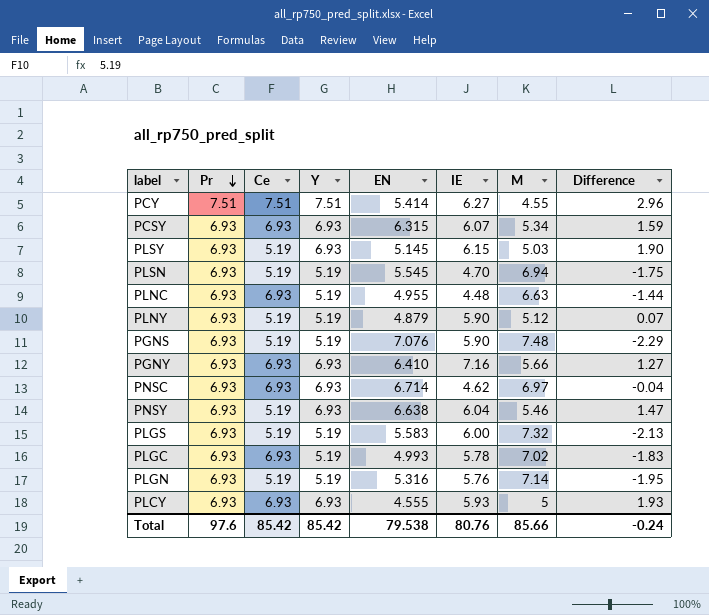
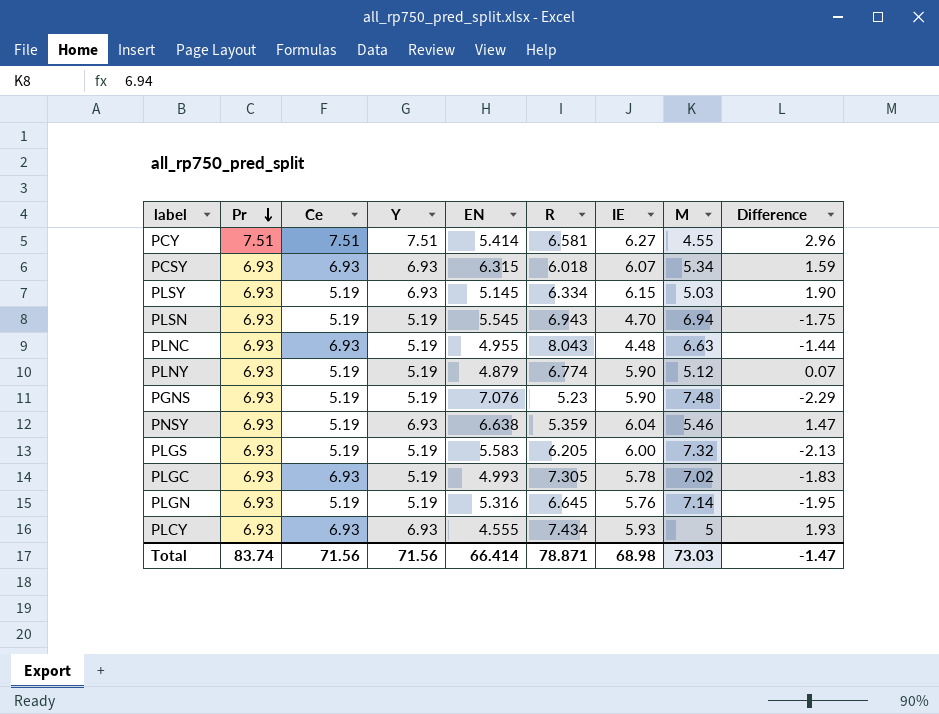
column R | position: none -> 6
row PGNY: 6.93 | 6.93 | 6.93 | 6.410 | 7.16 | 5.66 | 1.27 -> none
row PNSC: 6.93 | 6.93 | 6.93 | 6.714 | 4.62 | 6.97 | -0.04 -> none
Total | Pr: 97.6 -> 83.74
Total | Ce: 85.42 -> 71.56
Total | Y: 85.42 -> 71.56
Total | EN: 79.538 -> 66.414
Total | IE: 80.76 -> 68.98
Total | M: 85.66 -> 73.03
Total | Difference: -0.24 -> -1.47

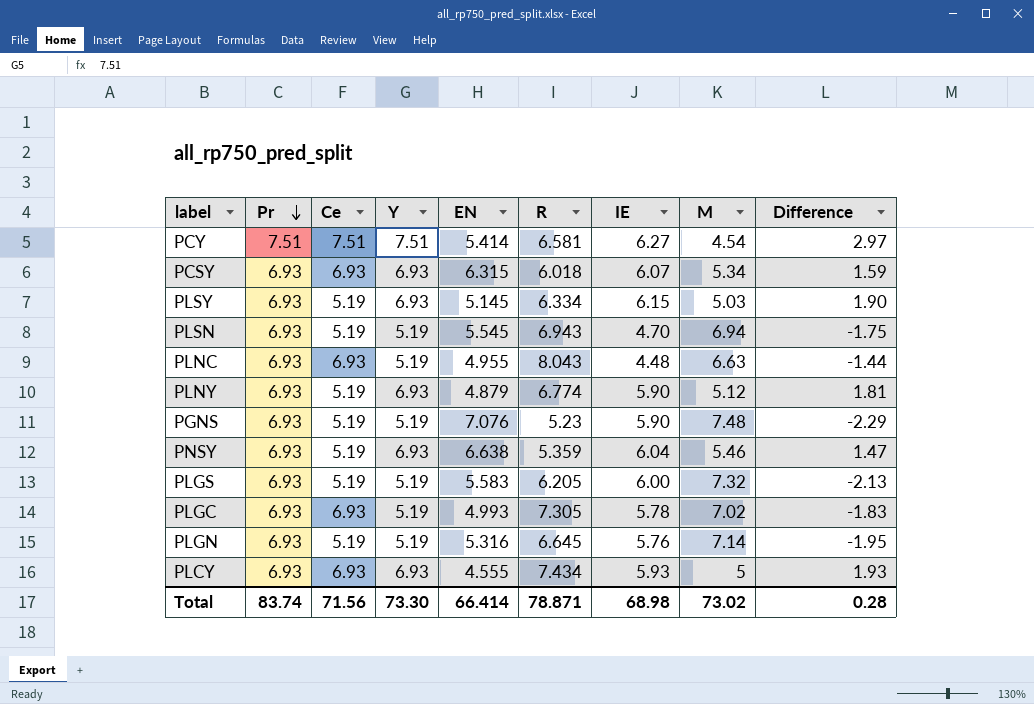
PCY | M: 4.55 -> 4.54
PCY | Difference: 2.96 -> 2.97
PLNY | Y: 5.19 -> 6.93
PLNY | Difference: 0.07 -> 1.81
Total | Y: 71.56 -> 73.30
Total | M: 73.03 -> 73.02
Total | Difference: -1.47 -> 0.28

